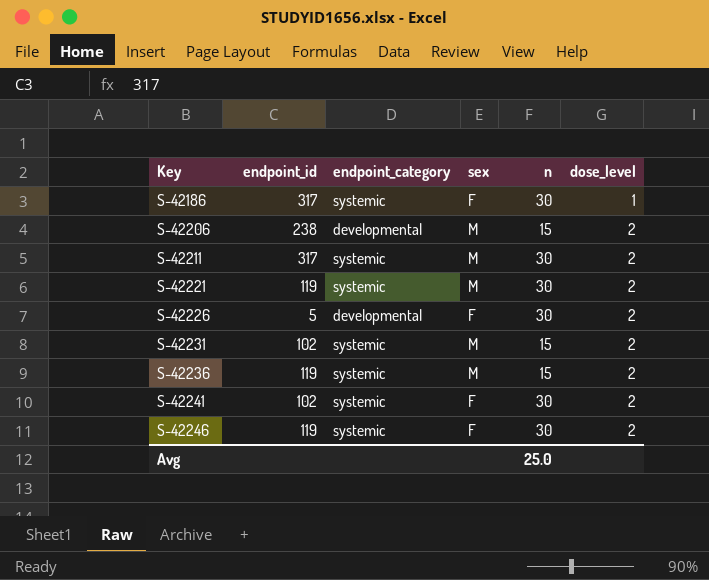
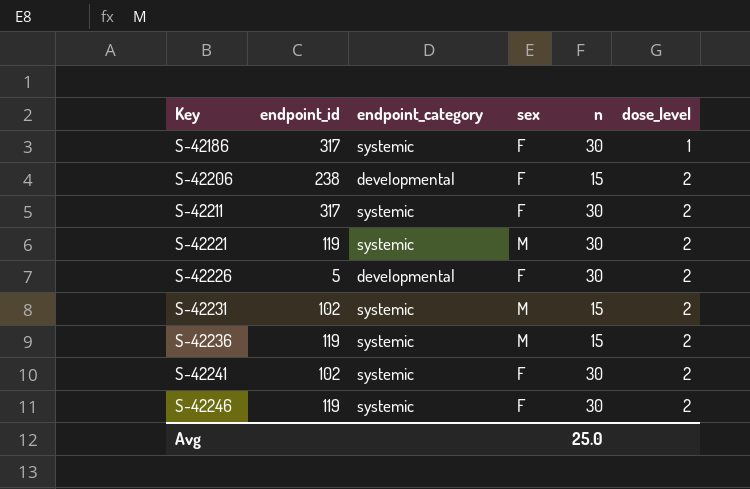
S-42206 | sex: M -> F
S-42211 | sex: M -> F

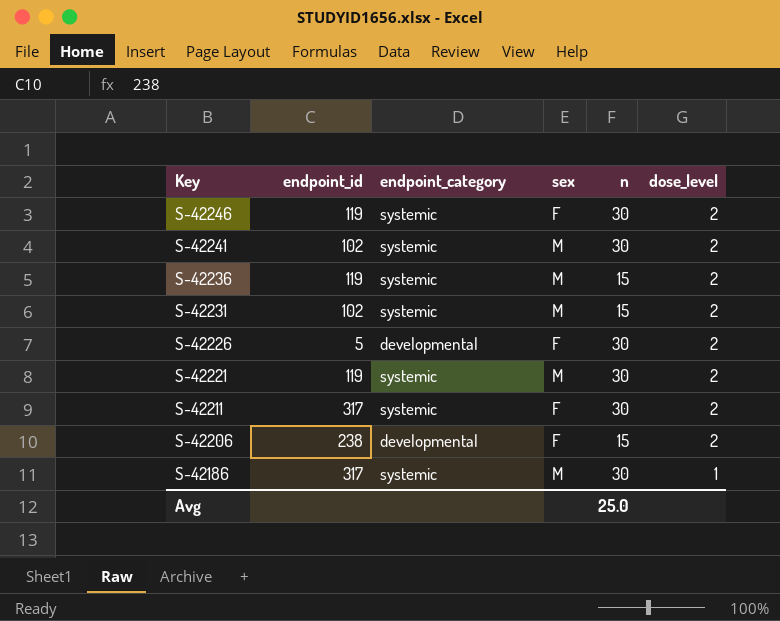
row order: Key ascending -> Key descending
S-42241 | sex: F -> M
S-42186 | sex: F -> M

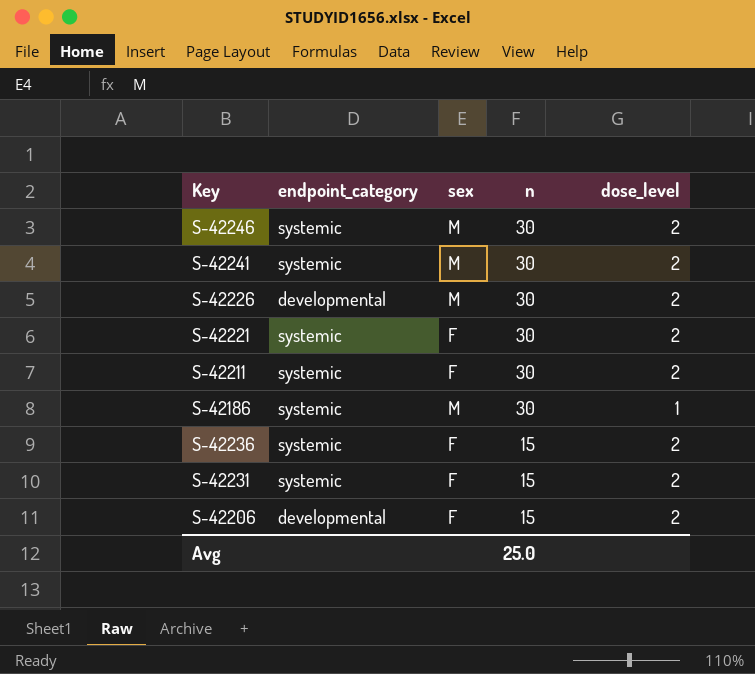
row order: Key descending -> n descending
column endpoint_id | position: 2 -> none
S-42246 | sex: F -> M
S-42226 | sex: F -> M
S-42221 | sex: M -> F
S-42236 | sex: M -> F
S-42231 | sex: M -> F

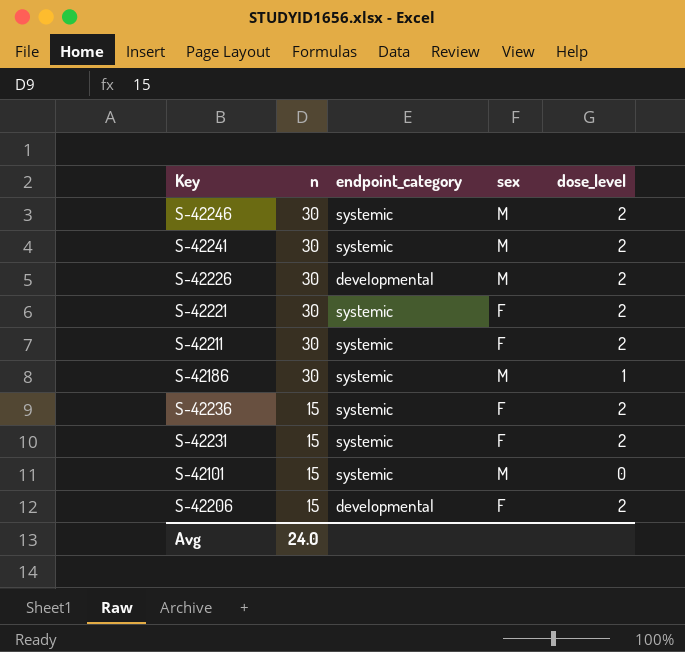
column n | position: 4 -> 2
row S-42101: none -> 15 | systemic | M | 0
Avg | n: 25.0 -> 24.0

